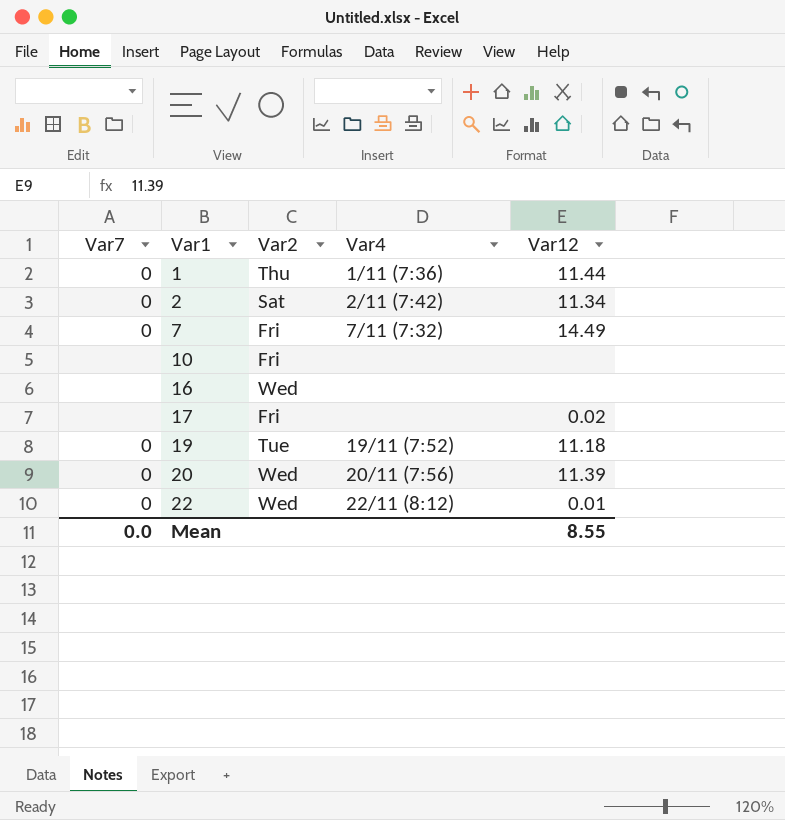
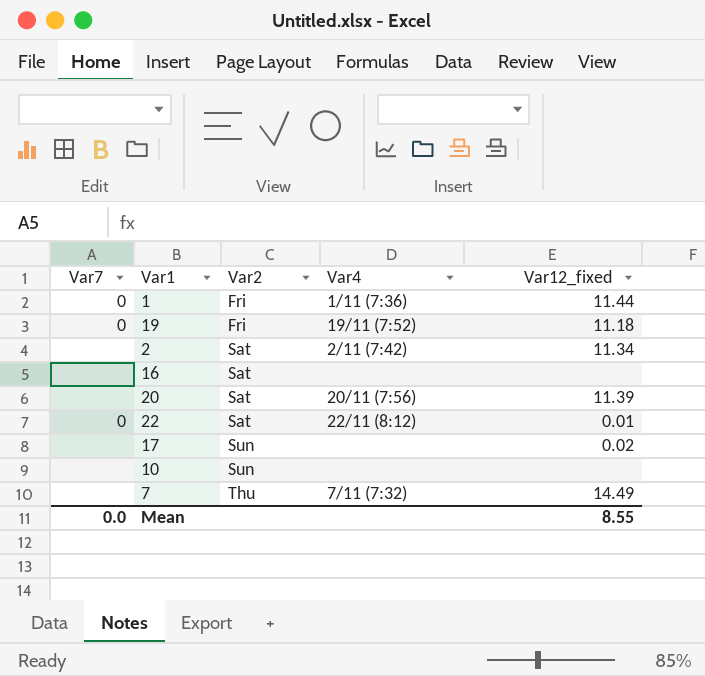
row order: Var1 ascending -> Var2 ascending
column name: Var12 -> Var12_fixed
1 | Var2: Thu -> Fri
19 | Var2: Tue -> Fri
2 | Var7: 0 -> none
16 | Var2: Wed -> Sat
20 | Var7: 0 -> none
20 | Var2: Wed -> Sat
22 | Var2: Wed -> Sat
17 | Var2: Fri -> Sun
10 | Var2: Fri -> Sun
7 | Var7: 0 -> none
7 | Var2: Fri -> Thu

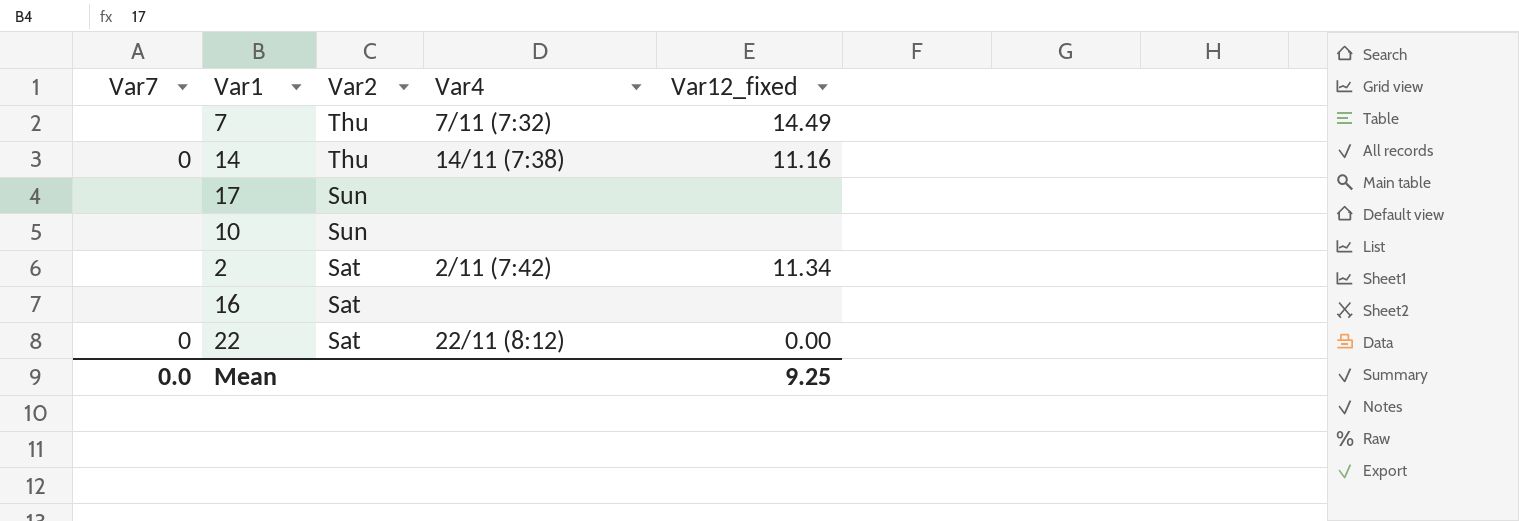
row order: Var2 ascending -> Var2 descending
row 1: 0 | Fri | 1/11 (7:36) | 11.44 -> none
row 19: 0 | Fri | 19/11 (7:52) | 11.18 -> none
row 20: none | Sat | 20/11 (7:56) | 11.39 -> none
row 14: none -> 0 | Thu | 14/11 (7:38) | 11.16
17 | Var12_fixed: 0.02 -> none
22 | Var12_fixed: 0.01 -> 0.00
Mean | Var12_fixed: 8.55 -> 9.25

